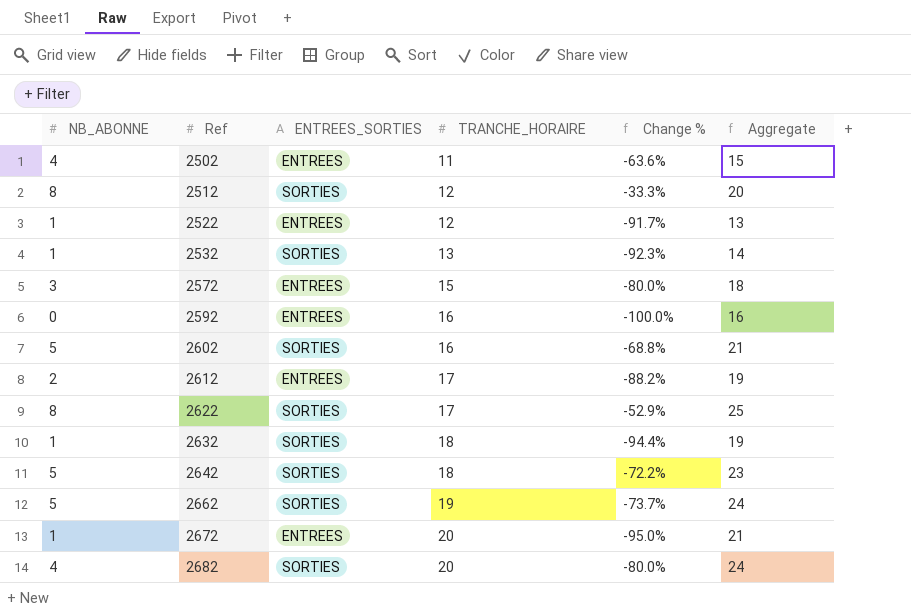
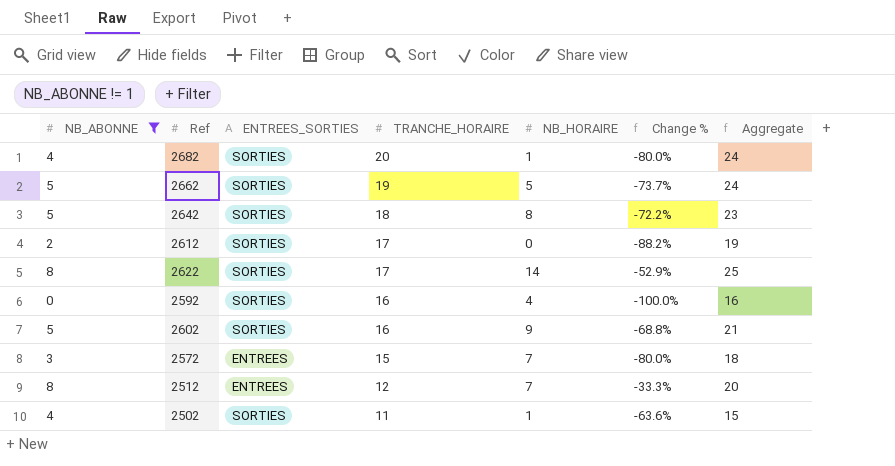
filter: none -> NB_ABONNE != 1
row order: Ref ascending -> TRANCHE_HORAIRE descending
column NB_HORAIRE | position: none -> 5
2612 | ENTREES_SORTIES: ENTREES -> SORTIES
2592 | ENTREES_SORTIES: ENTREES -> SORTIES
2512 | ENTREES_SORTIES: SORTIES -> ENTREES
2502 | ENTREES_SORTIES: ENTREES -> SORTIES

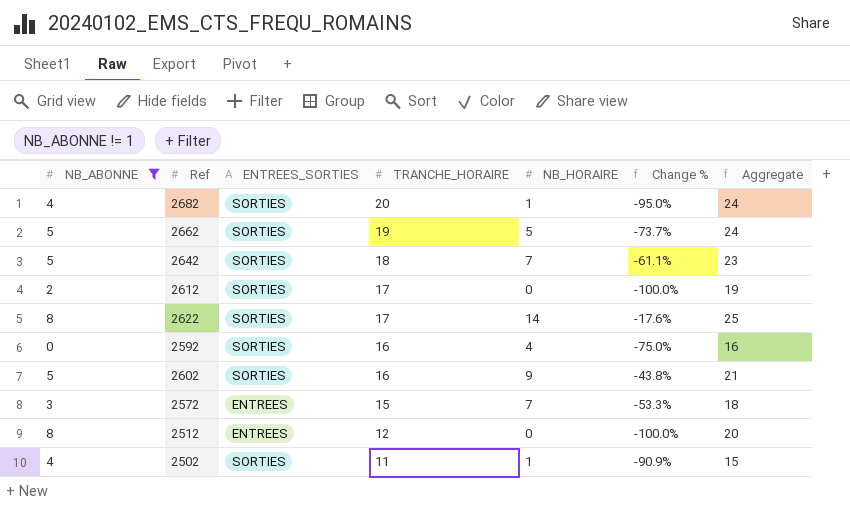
column Change % | formula: ([NB_ABONNE] - [TRANCHE_HORAIRE]) / [TRANCHE_HORAIRE] -> ([NB_HORAIRE] - [TRANCHE_HORAIRE]) / [TRANCHE_HORAIRE]
2642 | NB_HORAIRE: 8 -> 7
2512 | NB_HORAIRE: 7 -> 0

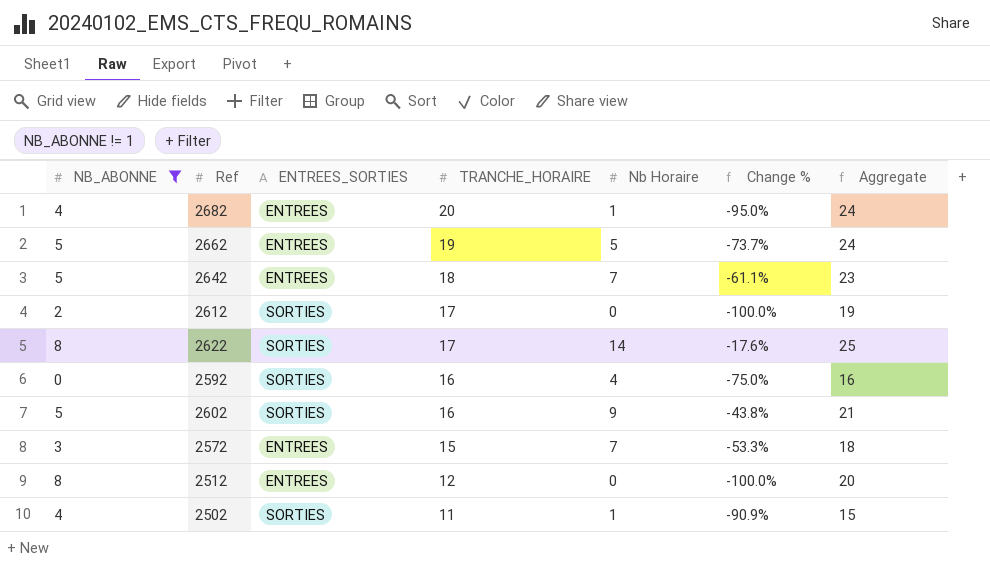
column name: NB_HORAIRE -> Nb Horaire
2682 | ENTREES_SORTIES: SORTIES -> ENTREES
2662 | ENTREES_SORTIES: SORTIES -> ENTREES
2642 | ENTREES_SORTIES: SORTIES -> ENTREES

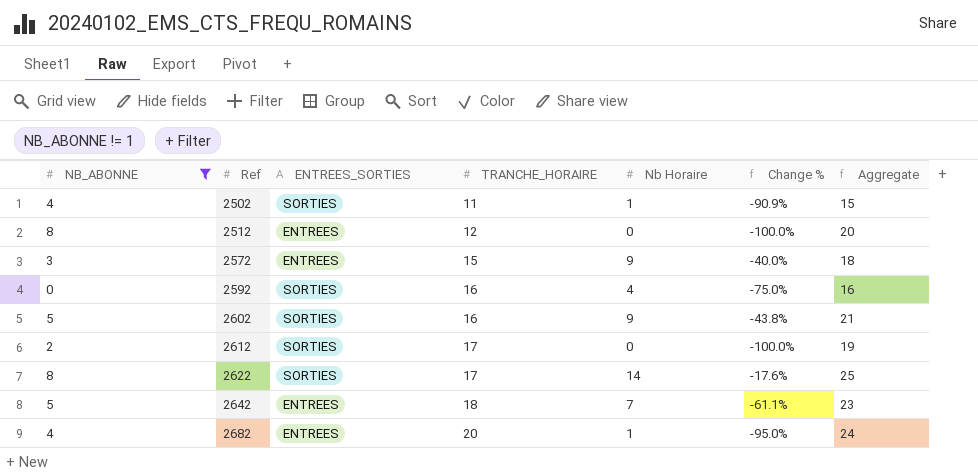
row order: TRANCHE_HORAIRE descending -> Ref ascending
row 2662: 5 | ENTREES | 19 | 5 | -73.7% | 24 -> none
2572 | Nb Horaire: 7 -> 9
2572 | Change %: -53.3% -> -40.0%

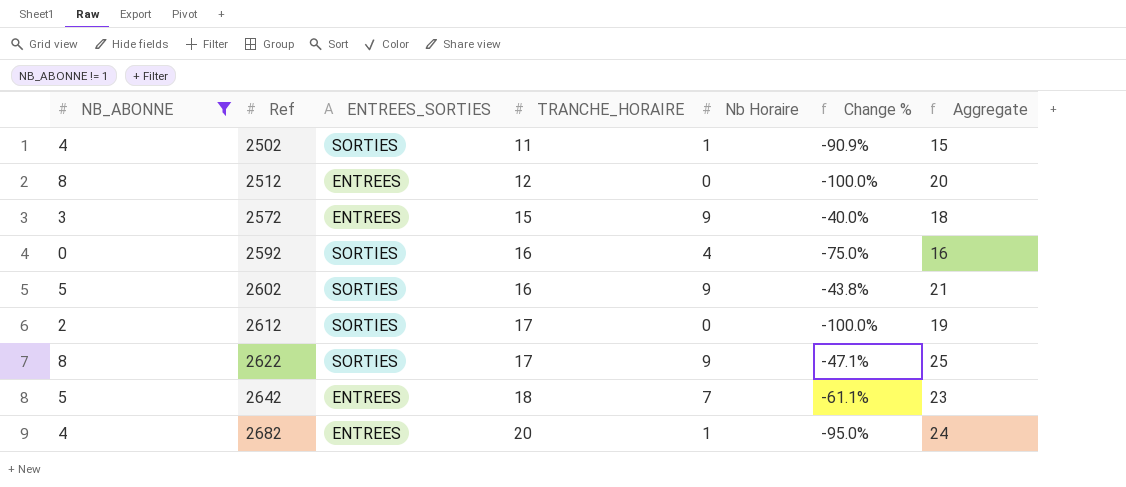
2622 | Nb Horaire: 14 -> 9
2622 | Change %: -17.6% -> -47.1%

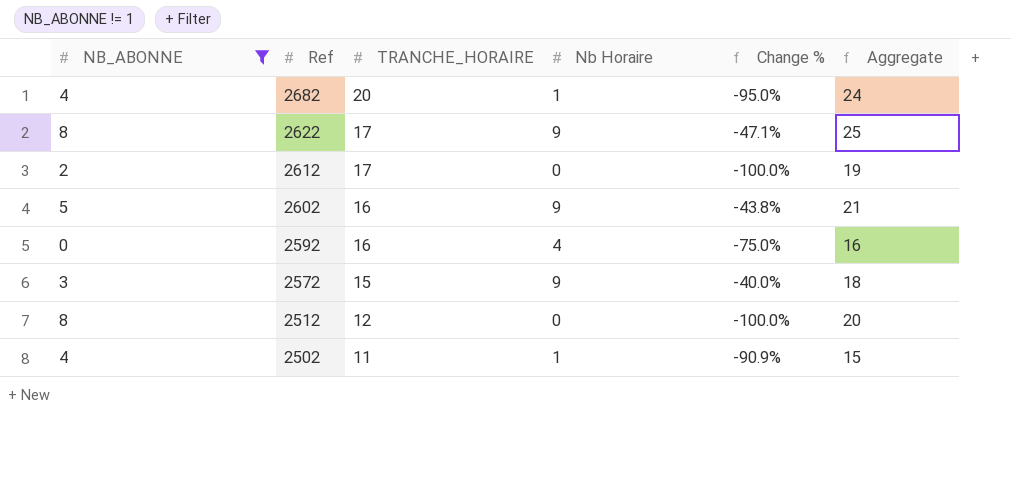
row order: Ref ascending -> Ref descending
column ENTREES_SORTIES | position: 3 -> none
row 2642: 5 | ENTREES | 18 | 7 | -61.1% | 23 -> none

